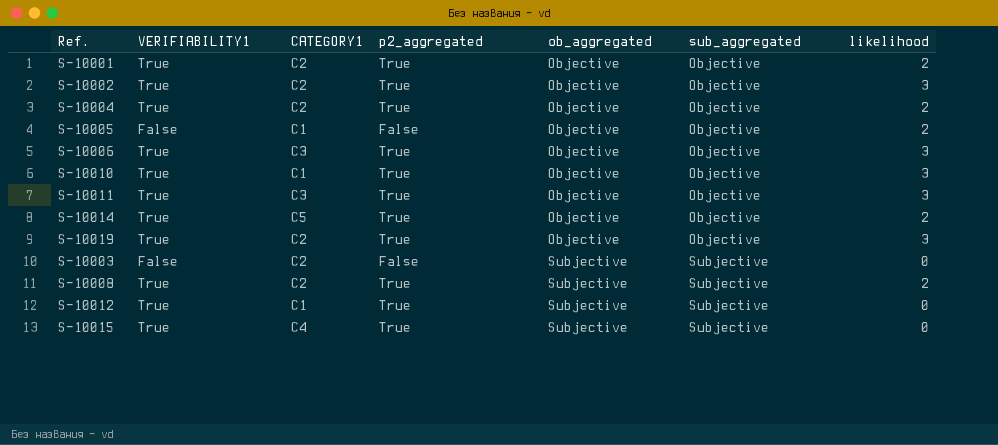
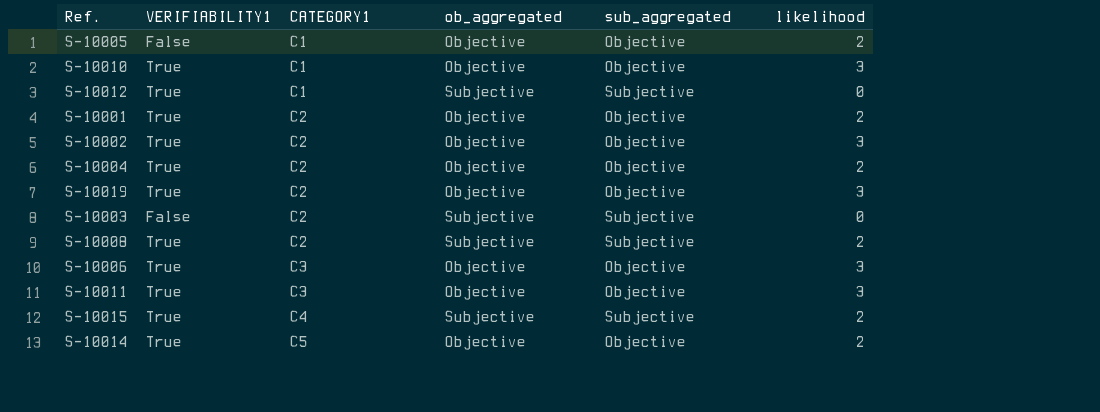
row order: ob_aggregated ascending -> CATEGORY1 ascending
column p2_aggregated | position: 4 -> none
S-10015 | likelihood: 0 -> 2

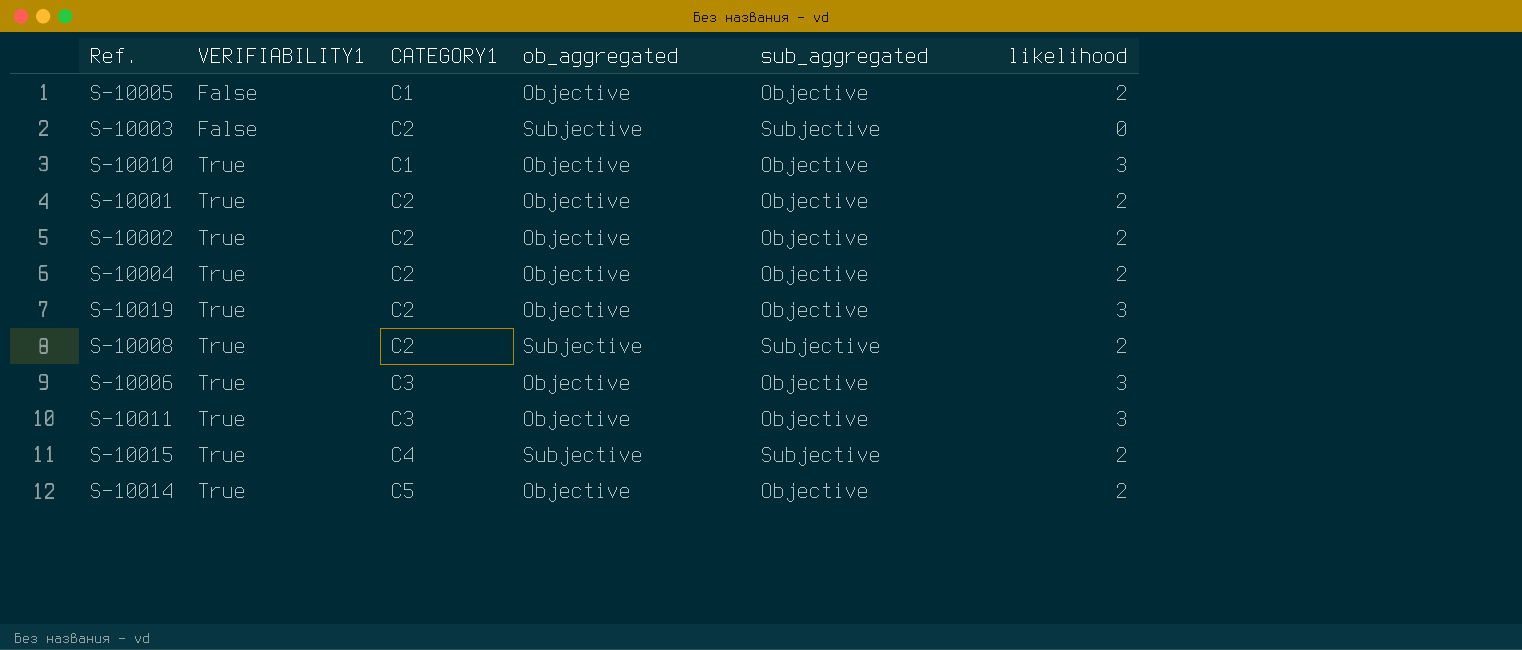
row order: CATEGORY1 ascending -> VERIFIABILITY1 ascending
row S-10012: True | C1 | Subjective | Subjective | 0 -> none
S-10002 | likelihood: 3 -> 2

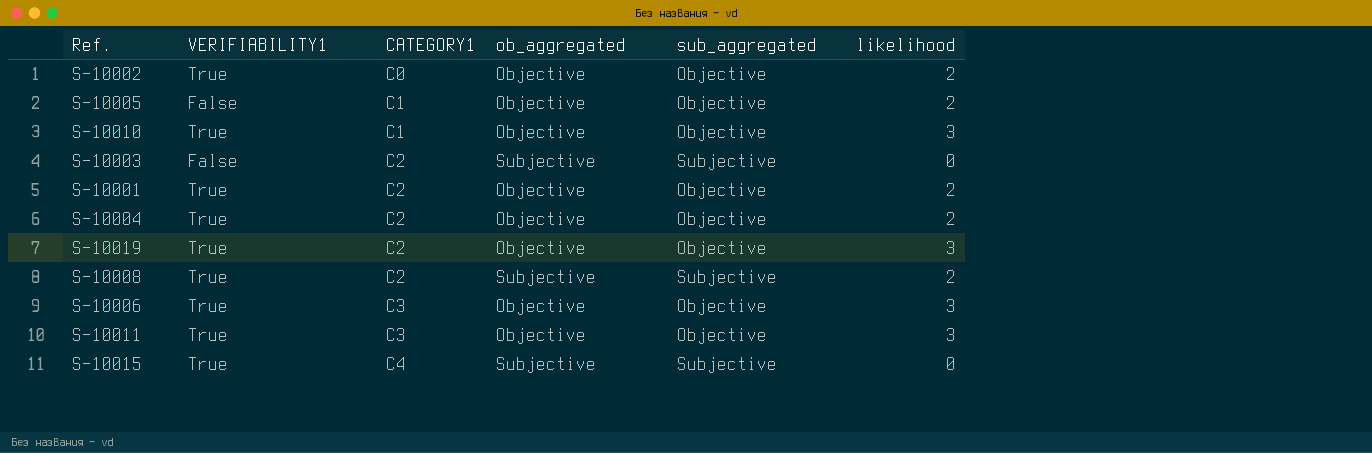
row order: VERIFIABILITY1 ascending -> CATEGORY1 ascending
row S-10014: True | C5 | Objective | Objective | 2 -> none
S-10002 | CATEGORY1: C2 -> C0
S-10015 | likelihood: 2 -> 0

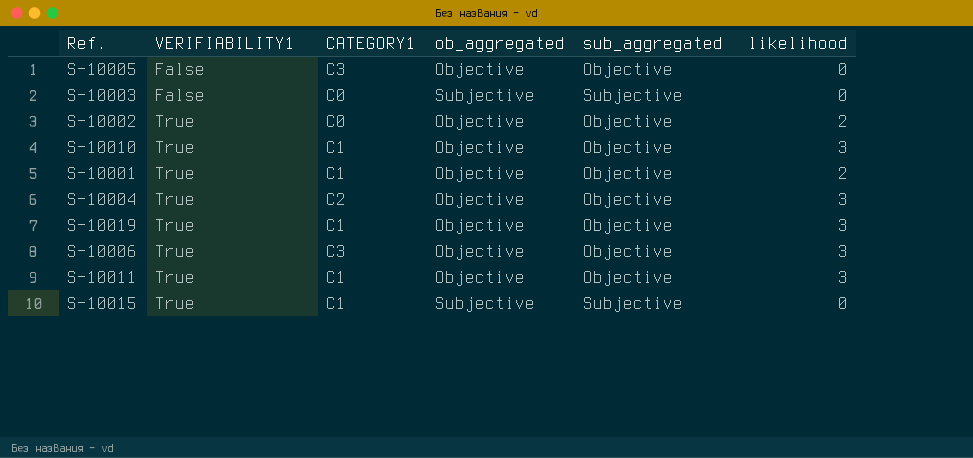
row order: CATEGORY1 ascending -> VERIFIABILITY1 ascending
row S-10008: True | C2 | Subjective | Subjective | 2 -> none
S-10005 | CATEGORY1: C1 -> C3
S-10005 | likelihood: 2 -> 0
S-10003 | CATEGORY1: C2 -> C0
S-10001 | CATEGORY1: C2 -> C1
S-10004 | likelihood: 2 -> 3
S-10019 | CATEGORY1: C2 -> C1
S-10011 | CATEGORY1: C3 -> C1
S-10015 | CATEGORY1: C4 -> C1

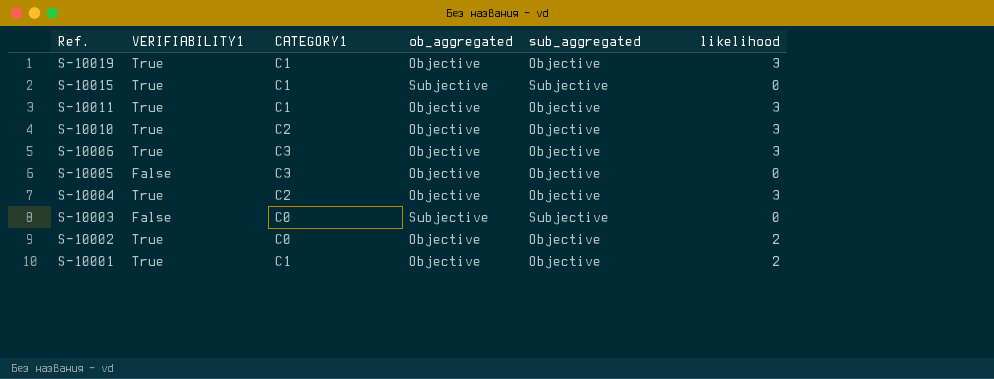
row order: VERIFIABILITY1 ascending -> Ref. descending
S-10010 | CATEGORY1: C1 -> C2

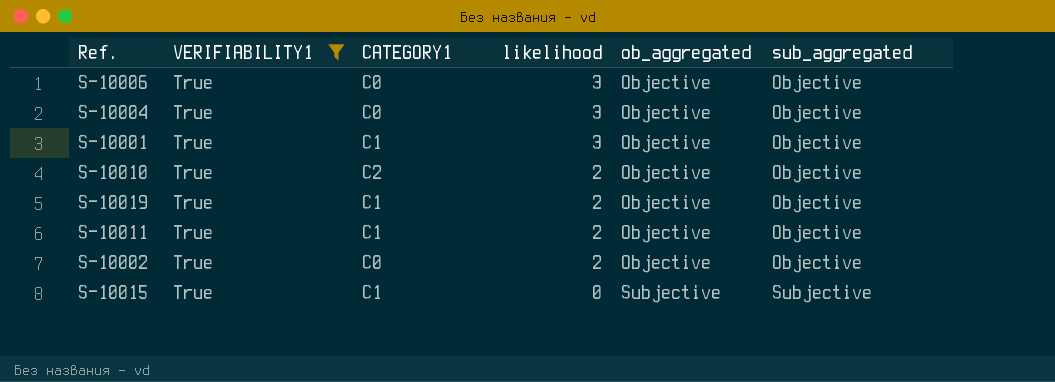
filter: none -> VERIFIABILITY1 = True
row order: Ref. descending -> likelihood descending
column likelihood | position: 6 -> 4
S-10006 | CATEGORY1: C3 -> C0
S-10004 | CATEGORY1: C2 -> C0
S-10001 | likelihood: 2 -> 3
S-10010 | likelihood: 3 -> 2
S-10019 | likelihood: 3 -> 2
S-10011 | likelihood: 3 -> 2

